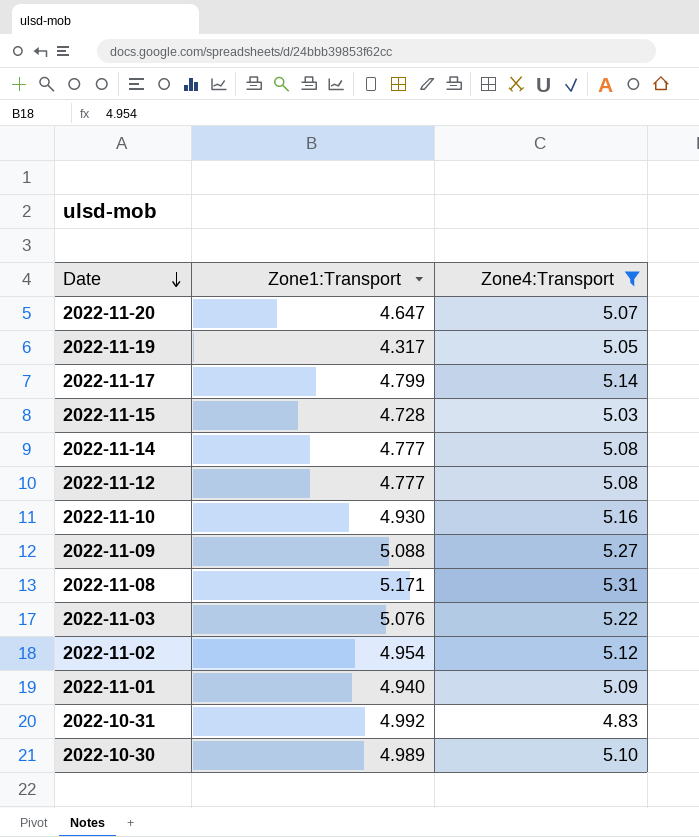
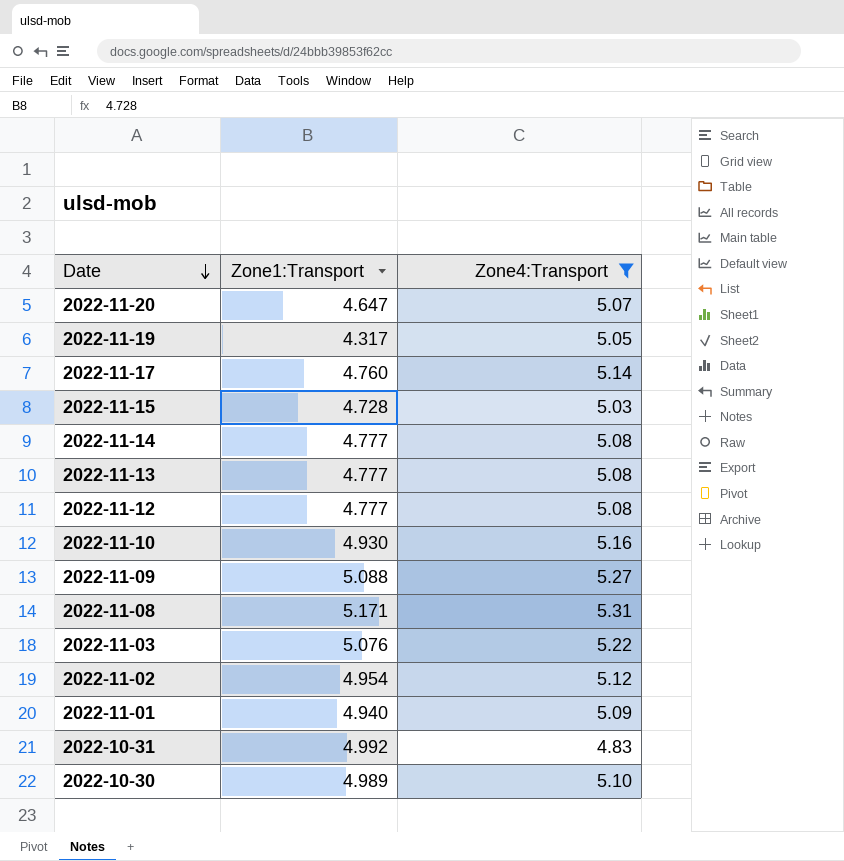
2022-11-17 | Zone1:Transport: 4.799 -> 4.760
row 2022-11-13: none -> 4.777 | 5.08

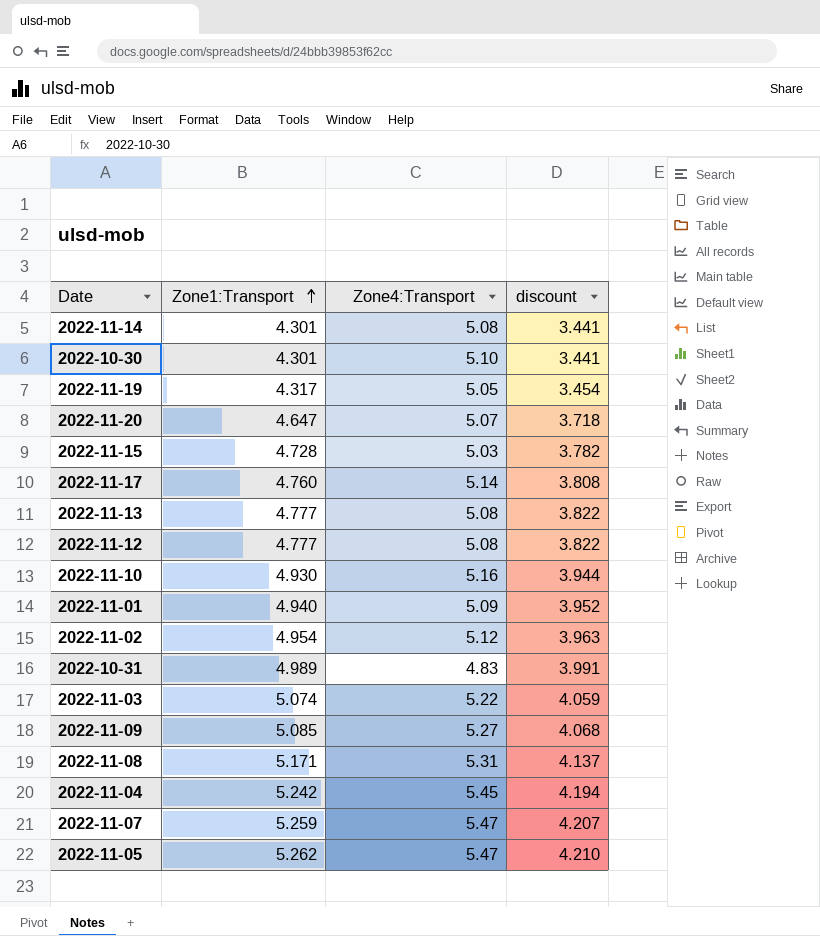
filter: Zone4:Transport <= 5.31 -> none
row order: Date descending -> Zone1:Transport ascending
column discount | formula: none -> [Zone1:Transport] * 0.8
2022-11-14 | Zone1:Transport: 4.777 -> 4.301
2022-10-30 | Zone1:Transport: 4.989 -> 4.301
2022-10-31 | Zone1:Transport: 4.992 -> 4.989
2022-11-03 | Zone1:Transport: 5.076 -> 5.074
2022-11-09 | Zone1:Transport: 5.088 -> 5.085

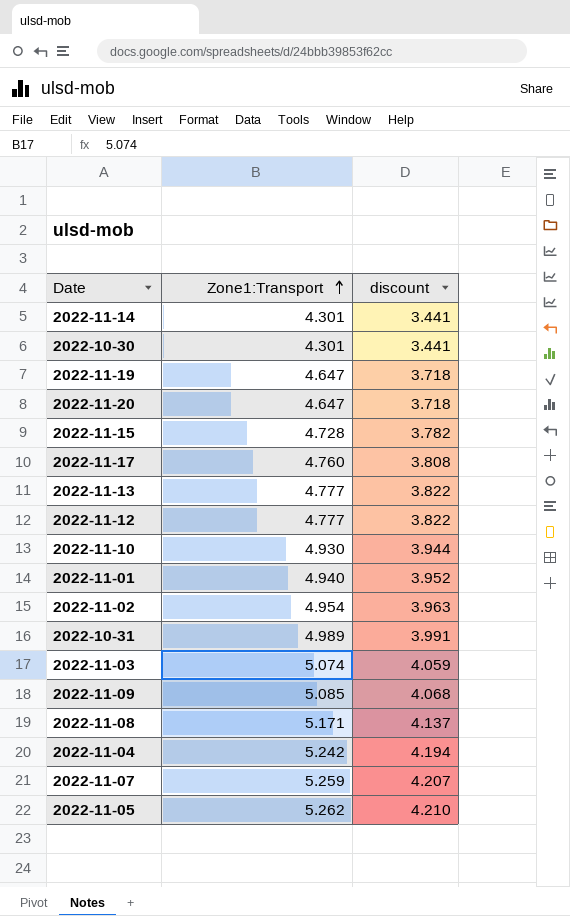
column Zone4:Transport | position: 3 -> none
2022-11-19 | Zone1:Transport: 4.317 -> 4.647
2022-11-19 | discount: 3.454 -> 3.718

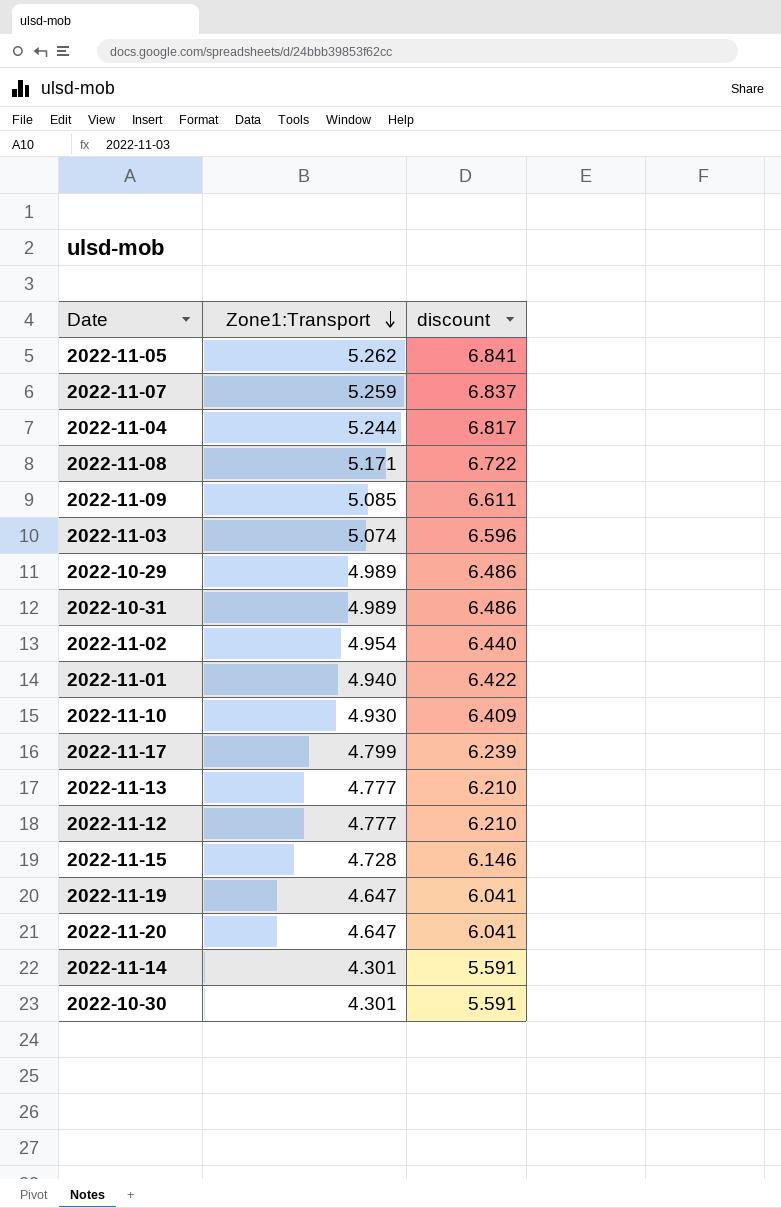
row order: Zone1:Transport ascending -> Zone1:Transport descending
column discount | formula: [Zone1:Transport] * 0.8 -> [Zone1:Transport] * 1.3
2022-11-04 | Zone1:Transport: 5.242 -> 5.244
row 2022-10-29: none -> 4.989 | 6.486
2022-11-17 | Zone1:Transport: 4.760 -> 4.799

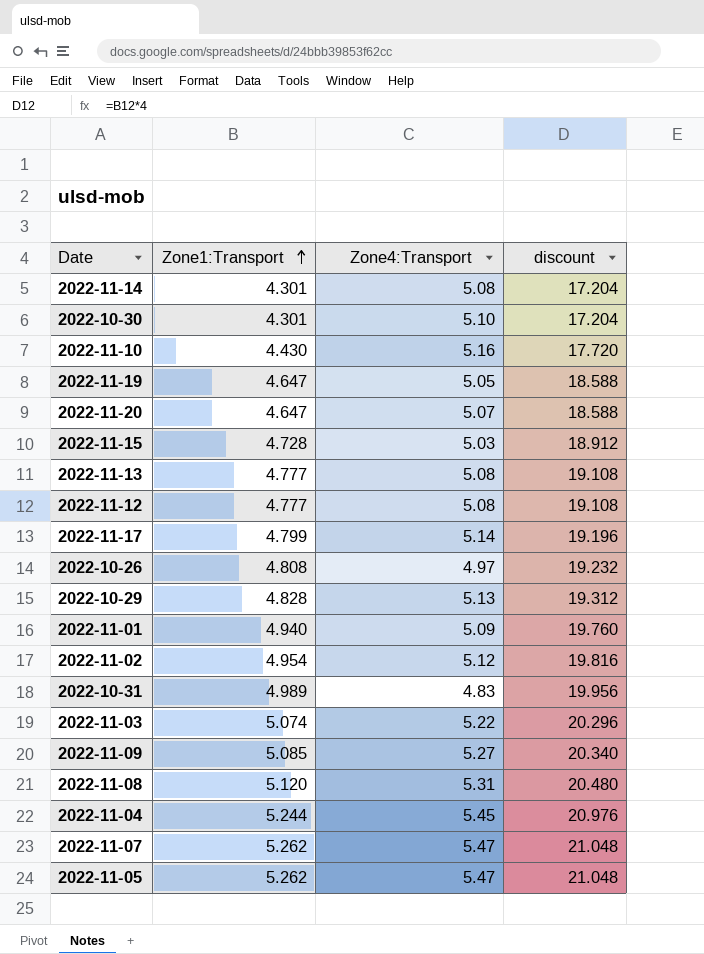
row order: Zone1:Transport descending -> Zone1:Transport ascending
column Zone4:Transport | position: none -> 3
column discount | formula: [Zone1:Transport] * 1.3 -> [Zone1:Transport] * 4
2022-11-10 | Zone1:Transport: 4.930 -> 4.430
row 2022-10-26: none -> 4.808 | 4.97 | 19.232
2022-10-29 | Zone1:Transport: 4.989 -> 4.828
2022-11-08 | Zone1:Transport: 5.171 -> 5.120
2022-11-07 | Zone1:Transport: 5.259 -> 5.262

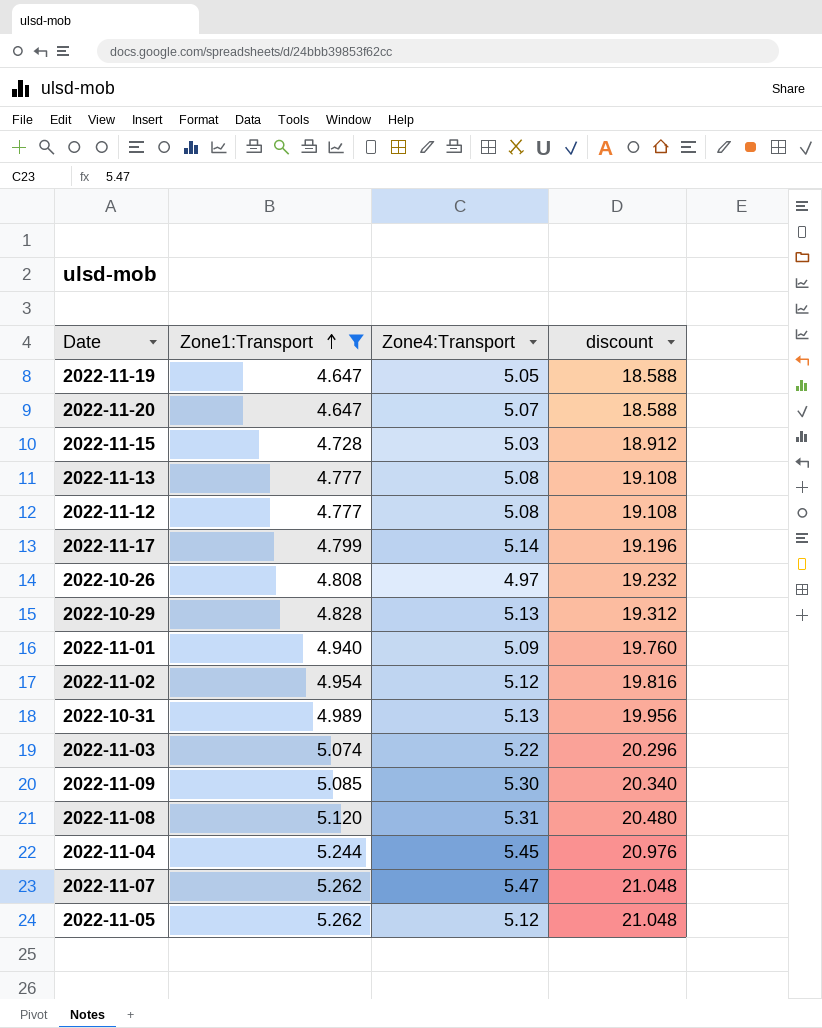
filter: none -> Zone1:Transport >= 4.647
2022-10-31 | Zone4:Transport: 4.83 -> 5.13
2022-11-09 | Zone4:Transport: 5.27 -> 5.30
2022-11-05 | Zone4:Transport: 5.47 -> 5.12

